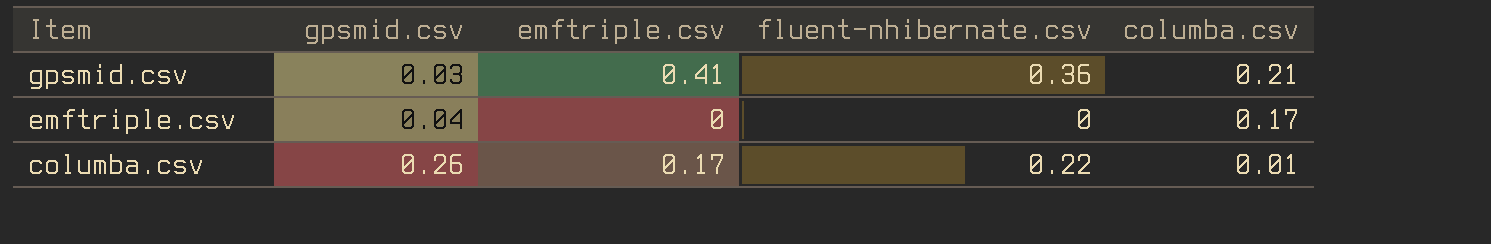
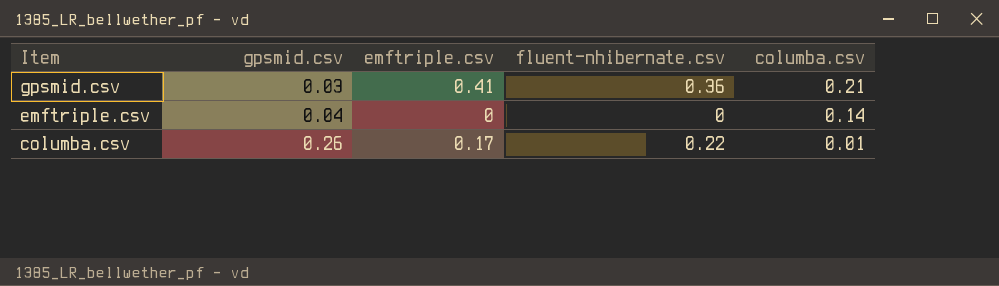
emftriple.csv | columba.csv: 0.17 -> 0.14

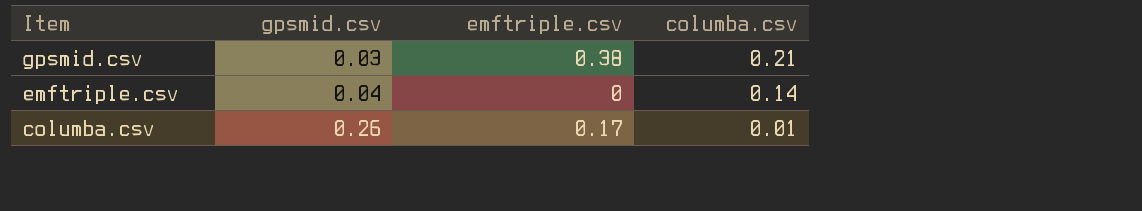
column fluent-nhibernate.csv | position: 4 -> none
gpsmid.csv | emftriple.csv: 0.41 -> 0.38

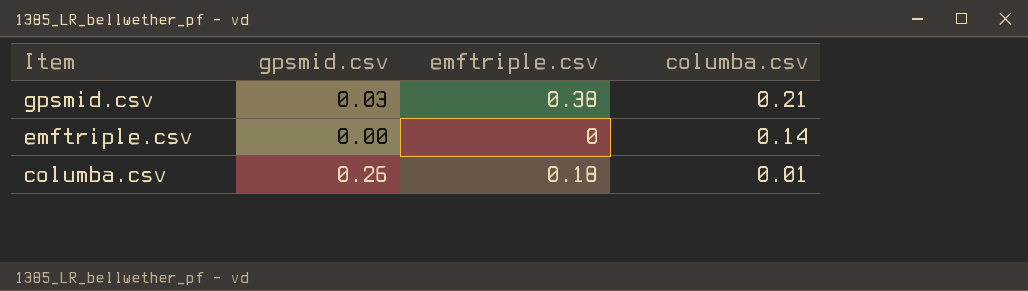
emftriple.csv | gpsmid.csv: 0.04 -> 0.00
columba.csv | emftriple.csv: 0.17 -> 0.18

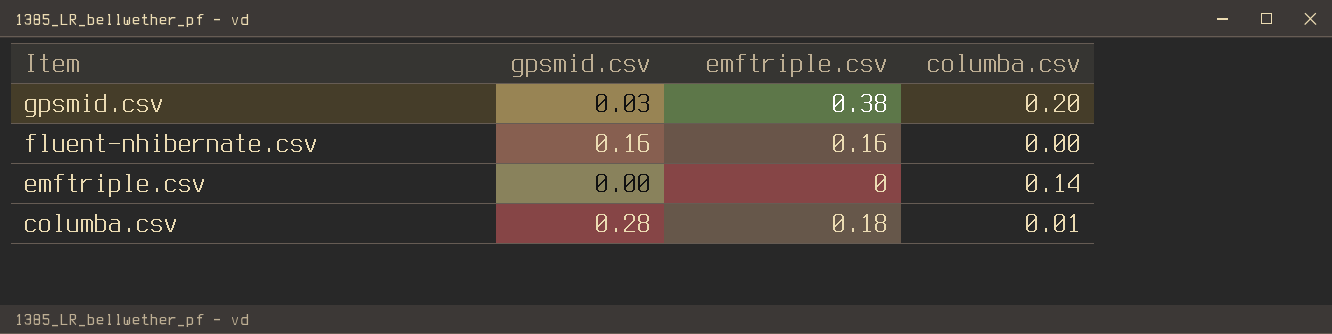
gpsmid.csv | columba.csv: 0.21 -> 0.20
row fluent-nhibernate.csv: none -> 0.16 | 0.16 | 0.00
columba.csv | gpsmid.csv: 0.26 -> 0.28

